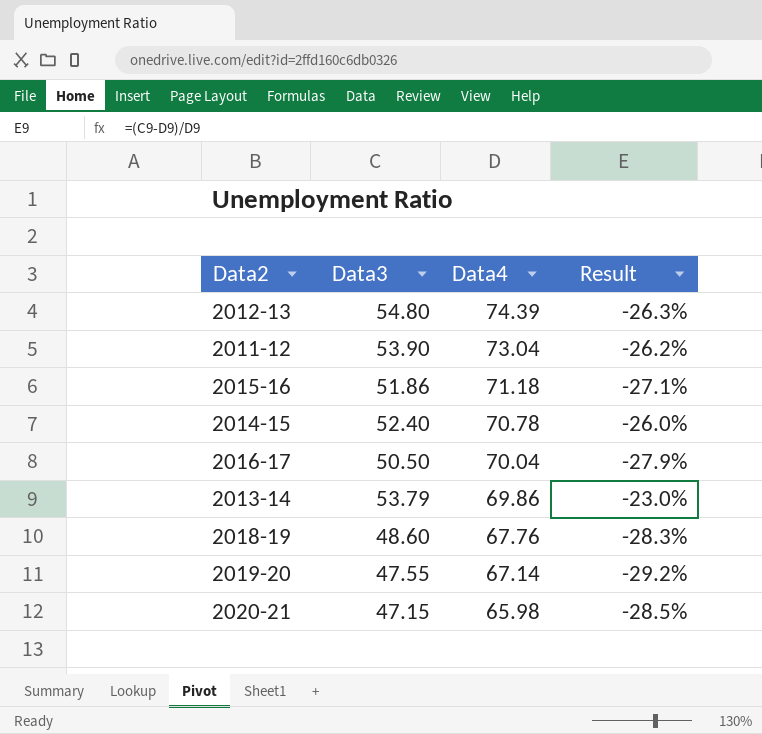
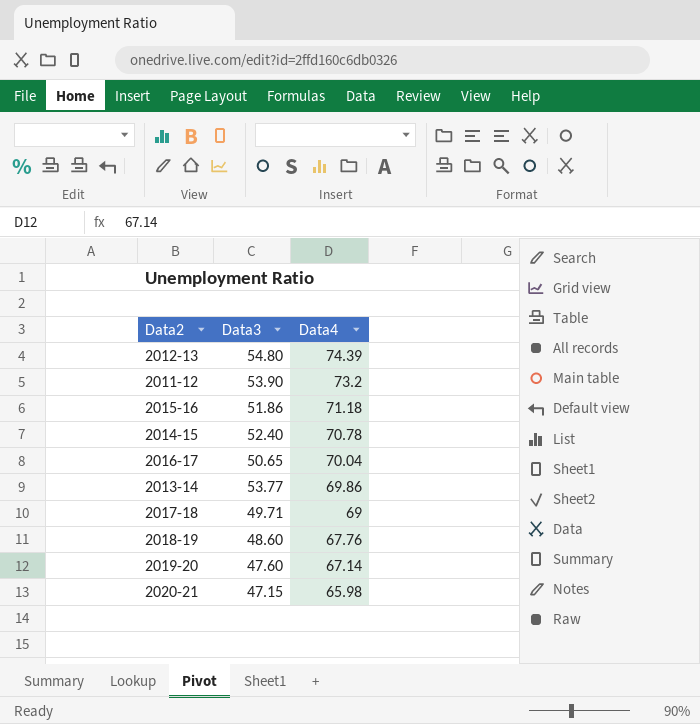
column Result | formula: ([Data3] - [Data4]) / [Data4] -> none
2011-12 | Data4: 73.04 -> 73.2
2016-17 | Data3: 50.50 -> 50.65
2013-14 | Data3: 53.79 -> 53.77
row 2017-18: none -> 49.71 | 69
2019-20 | Data3: 47.55 -> 47.60

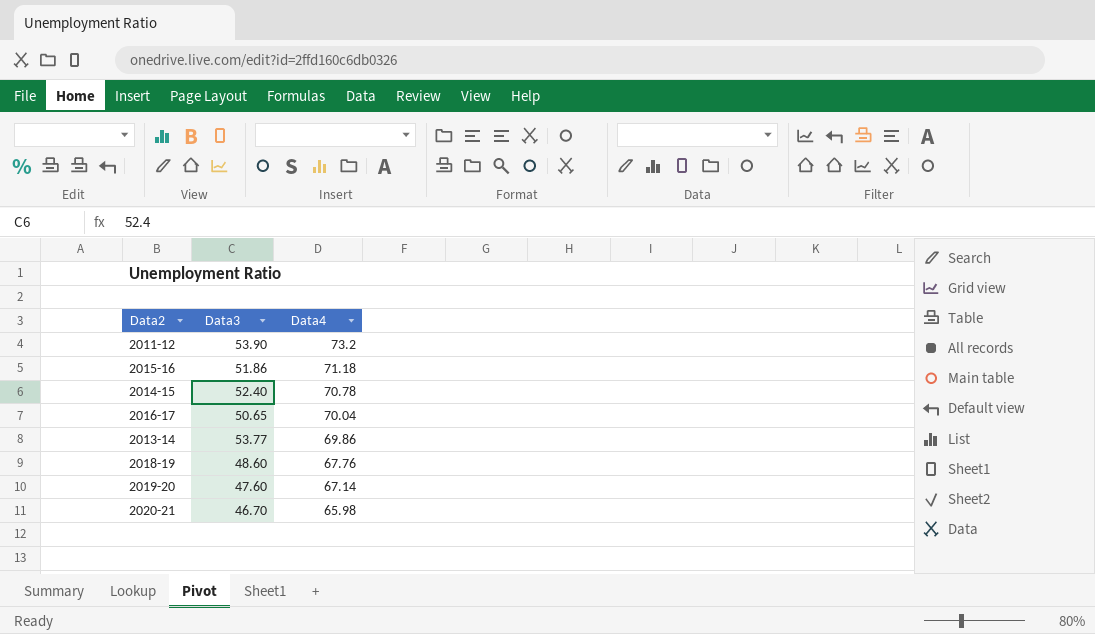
row 2012-13: 54.80 | 74.39 -> none
row 2017-18: 49.71 | 69 -> none
2020-21 | Data3: 47.15 -> 46.70

